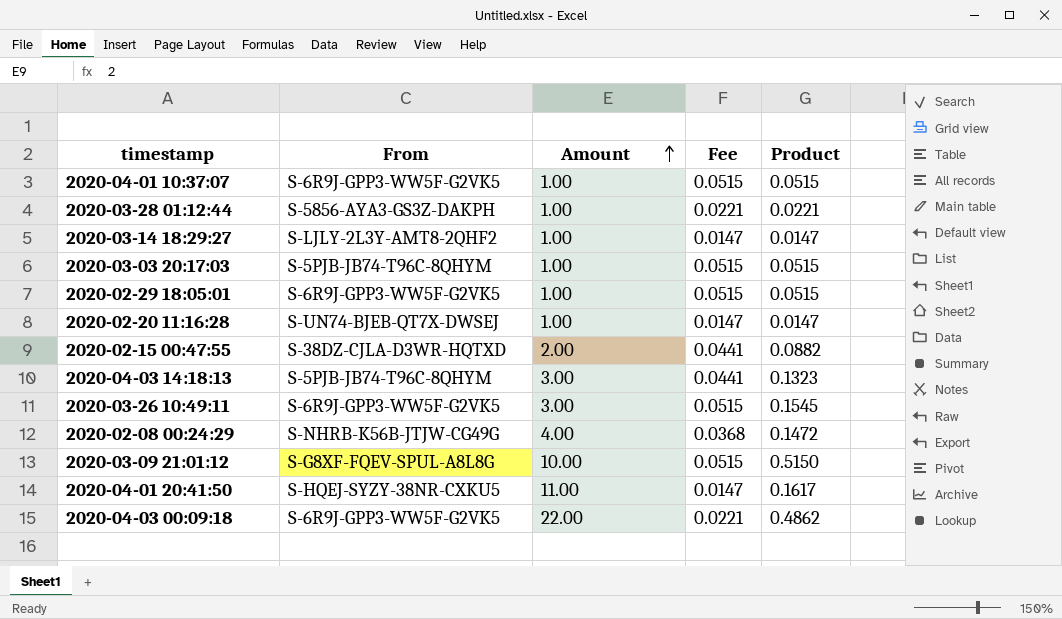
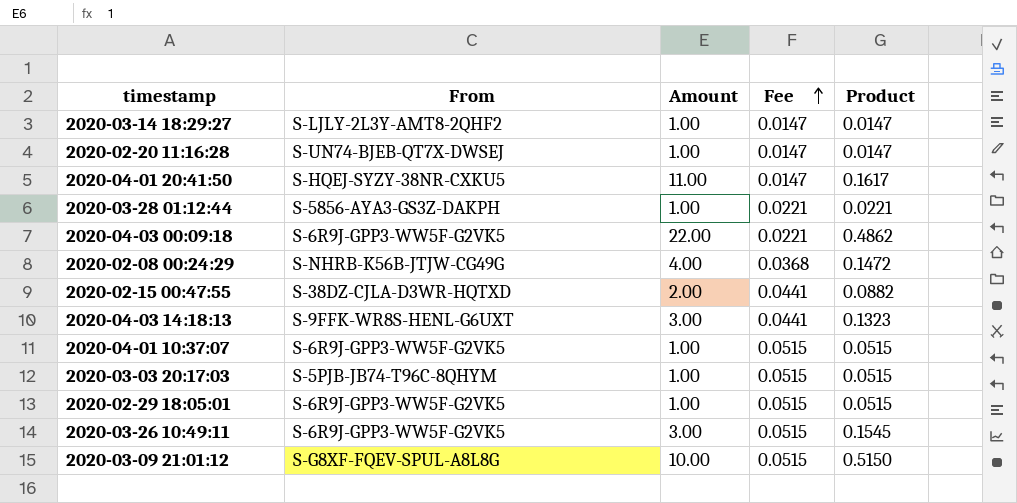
row order: Amount ascending -> Fee ascending
2020-04-03 14:18:13 | From: S-5PJB-JB74-T96C-8QHYM -> S-9FFK-WR8S-HENL-G6UXT

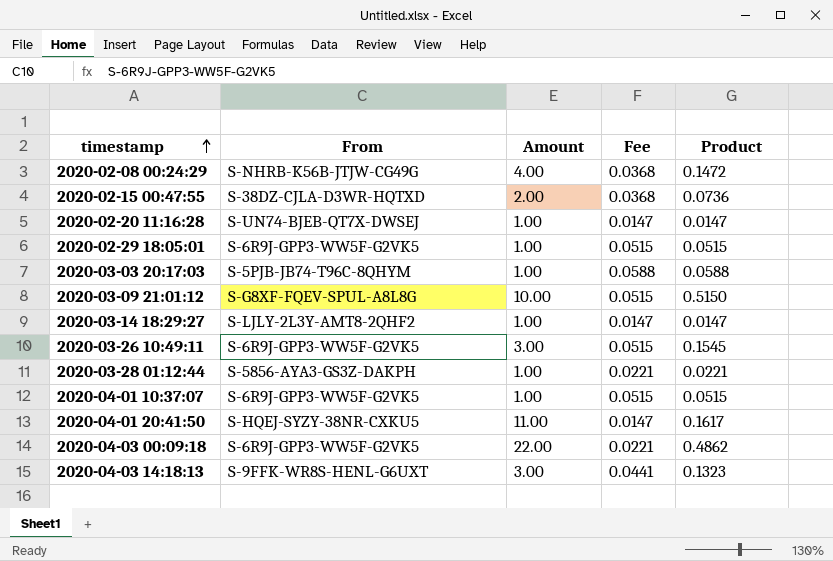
row order: Fee ascending -> timestamp ascending
2020-02-15 00:47:55 | Fee: 0.0441 -> 0.0368
2020-02-15 00:47:55 | Product: 0.0882 -> 0.0736
2020-03-03 20:17:03 | Fee: 0.0515 -> 0.0588
2020-03-03 20:17:03 | Product: 0.0515 -> 0.0588

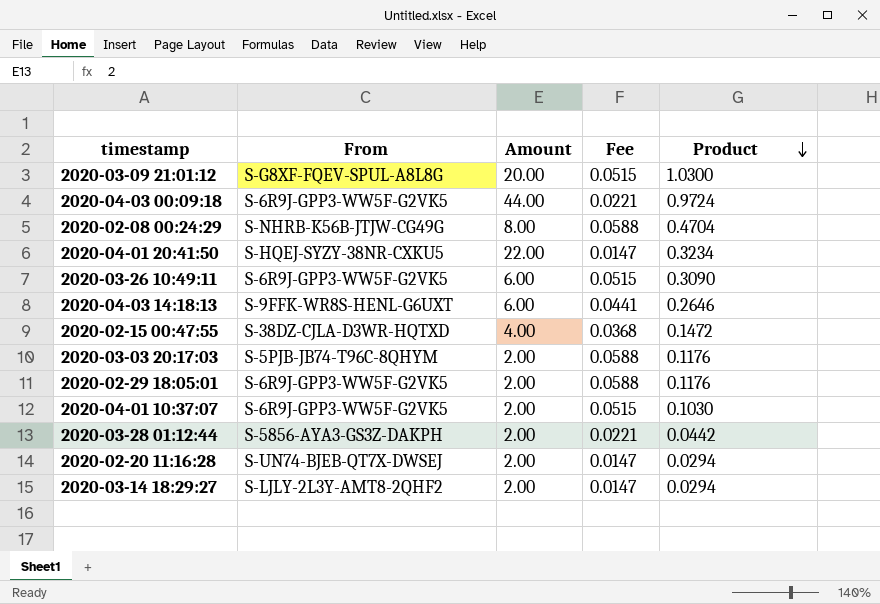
row order: timestamp ascending -> Product descending
2020-03-09 21:01:12 | Amount: 10.00 -> 20.00
2020-03-09 21:01:12 | Product: 0.5150 -> 1.0300
2020-04-03 00:09:18 | Amount: 22.00 -> 44.00
2020-04-03 00:09:18 | Product: 0.4862 -> 0.9724
2020-02-08 00:24:29 | Amount: 4.00 -> 8.00
2020-02-08 00:24:29 | Fee: 0.0368 -> 0.0588
2020-02-08 00:24:29 | Product: 0.1472 -> 0.4704
2020-04-01 20:41:50 | Amount: 11.00 -> 22.00
2020-04-01 20:41:50 | Product: 0.1617 -> 0.3234
2020-03-26 10:49:11 | Amount: 3.00 -> 6.00
2020-03-26 10:49:11 | Product: 0.1545 -> 0.3090
2020-04-03 14:18:13 | Amount: 3.00 -> 6.00
2020-04-03 14:18:13 | Product: 0.1323 -> 0.2646
2020-02-15 00:47:55 | Amount: 2.00 -> 4.00
2020-02-15 00:47:55 | Product: 0.0736 -> 0.1472
2020-03-03 20:17:03 | Amount: 1.00 -> 2.00
2020-03-03 20:17:03 | Product: 0.0588 -> 0.1176
2020-02-29 18:05:01 | Amount: 1.00 -> 2.00
2020-02-29 18:05:01 | Fee: 0.0515 -> 0.0588
2020-02-29 18:05:01 | Product: 0.0515 -> 0.1176
2020-04-01 10:37:07 | Amount: 1.00 -> 2.00
2020-04-01 10:37:07 | Product: 0.0515 -> 0.1030
2020-03-28 01:12:44 | Amount: 1.00 -> 2.00
2020-03-28 01:12:44 | Product: 0.0221 -> 0.0442
2020-02-20 11:16:28 | Amount: 1.00 -> 2.00
2020-02-20 11:16:28 | Product: 0.0147 -> 0.0294
2020-03-14 18:29:27 | Amount: 1.00 -> 2.00
2020-03-14 18:29:27 | Product: 0.0147 -> 0.0294

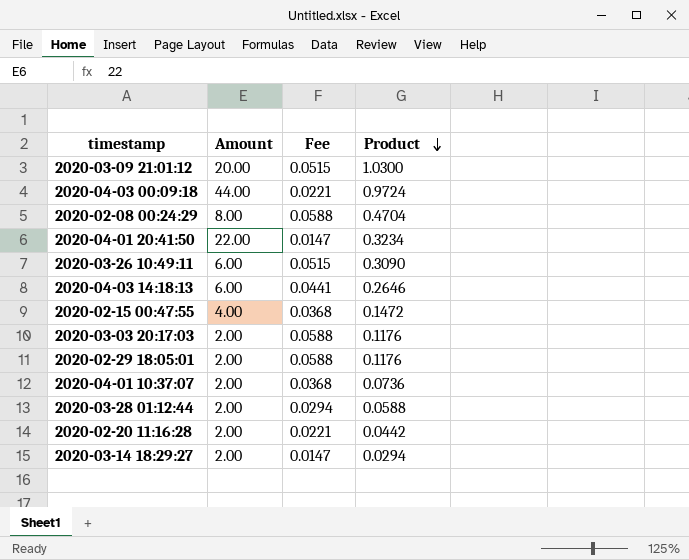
column From | position: 2 -> none
2020-04-01 10:37:07 | Fee: 0.0515 -> 0.0368
2020-04-01 10:37:07 | Product: 0.1030 -> 0.0736
2020-03-28 01:12:44 | Fee: 0.0221 -> 0.0294
2020-03-28 01:12:44 | Product: 0.0442 -> 0.0588
2020-02-20 11:16:28 | Fee: 0.0147 -> 0.0221
2020-02-20 11:16:28 | Product: 0.0294 -> 0.0442

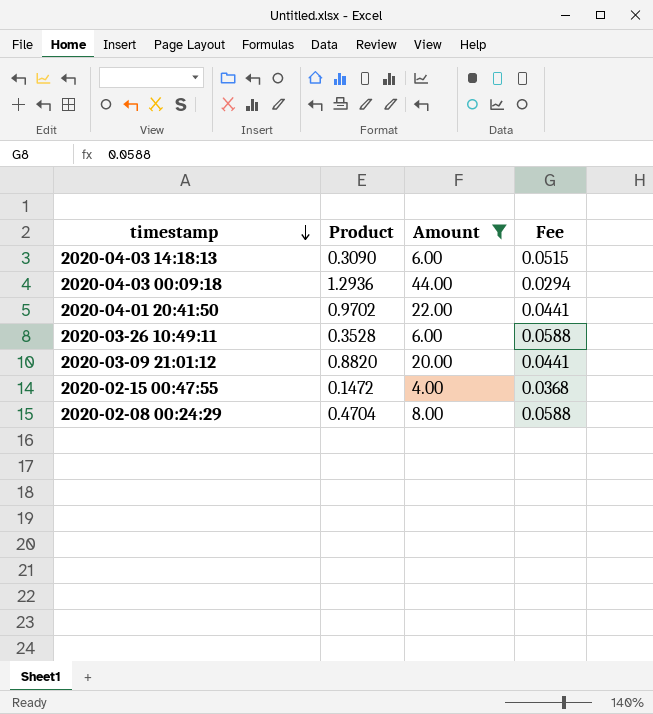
filter: none -> Amount != 2.00
row order: Product descending -> timestamp descending
column Product | position: 4 -> 2
2020-04-03 14:18:13 | Product: 0.2646 -> 0.3090
2020-04-03 14:18:13 | Fee: 0.0441 -> 0.0515
2020-04-03 00:09:18 | Product: 0.9724 -> 1.2936
2020-04-03 00:09:18 | Fee: 0.0221 -> 0.0294
2020-04-01 20:41:50 | Product: 0.3234 -> 0.9702
2020-04-01 20:41:50 | Fee: 0.0147 -> 0.0441
2020-03-26 10:49:11 | Product: 0.3090 -> 0.3528
2020-03-26 10:49:11 | Fee: 0.0515 -> 0.0588
2020-03-09 21:01:12 | Product: 1.0300 -> 0.8820
2020-03-09 21:01:12 | Fee: 0.0515 -> 0.0441

